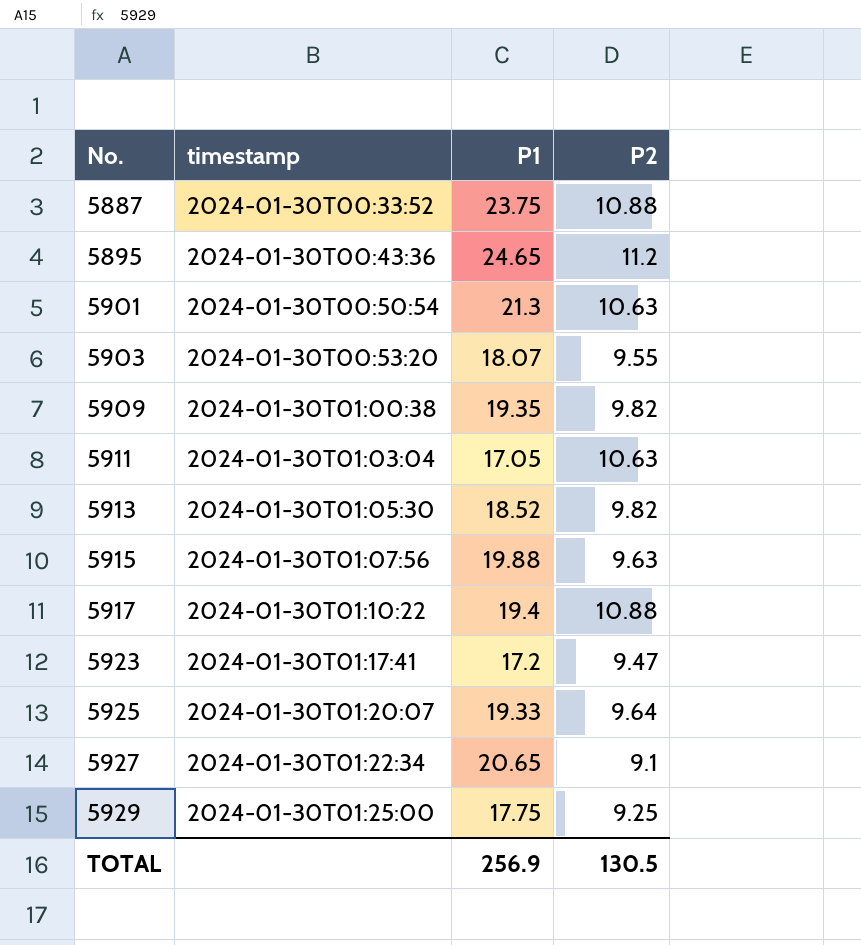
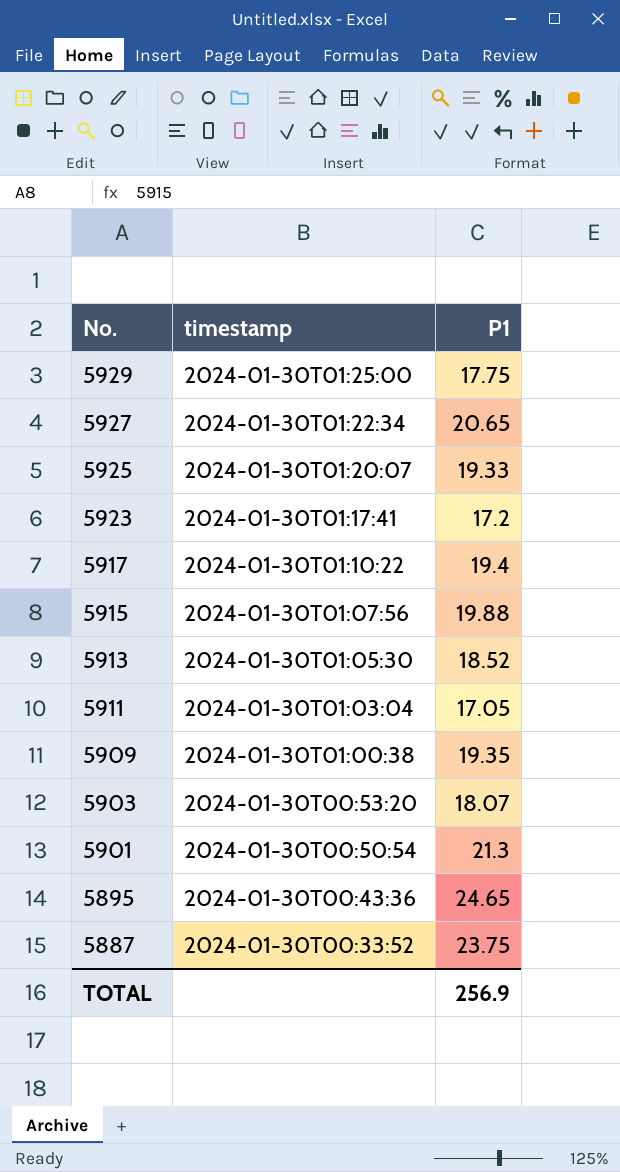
row order: No. ascending -> No. descending
column P2 | position: 4 -> none

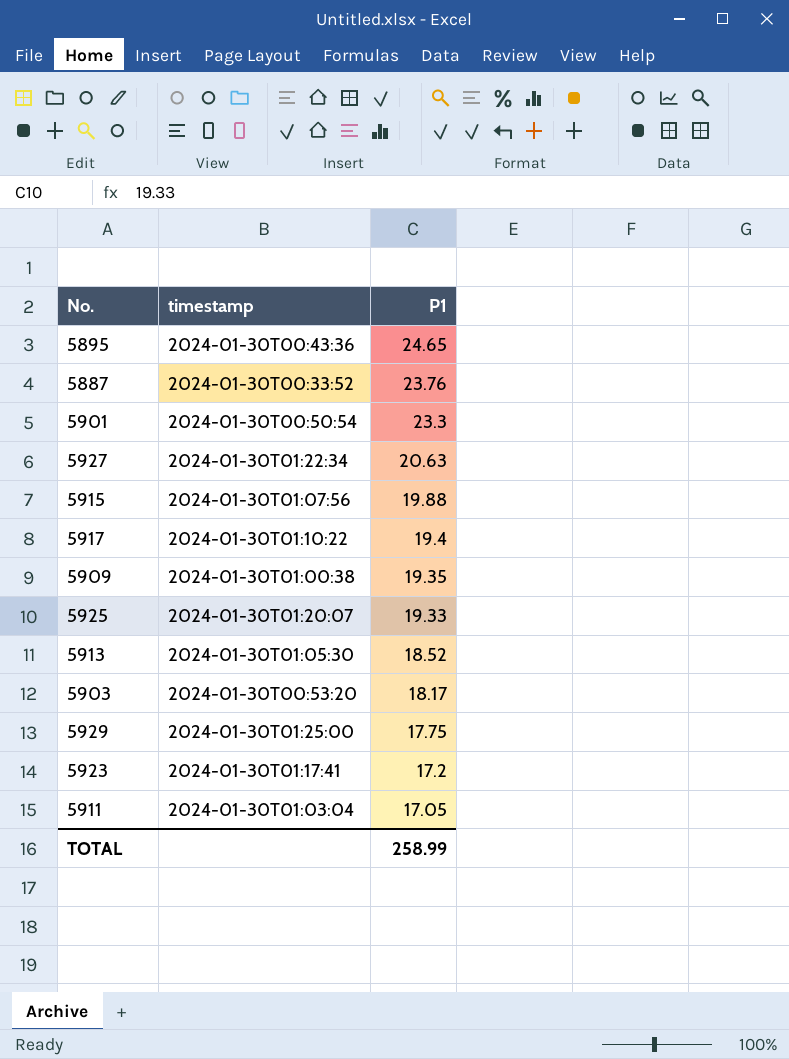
row order: No. descending -> P1 descending
5887 | P1: 23.75 -> 23.76
5901 | P1: 21.3 -> 23.3
5927 | P1: 20.65 -> 20.63
5903 | P1: 18.07 -> 18.17
TOTAL | P1: 256.9 -> 258.99

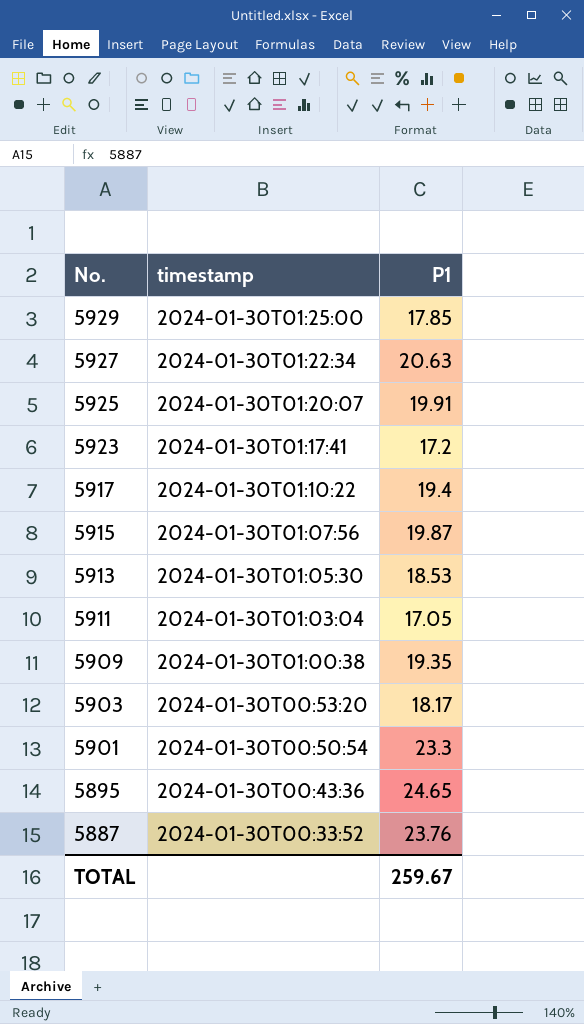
row order: P1 descending -> No. descending
5929 | P1: 17.75 -> 17.85
5925 | P1: 19.33 -> 19.91
5915 | P1: 19.88 -> 19.87
5913 | P1: 18.52 -> 18.53
TOTAL | P1: 258.99 -> 259.67

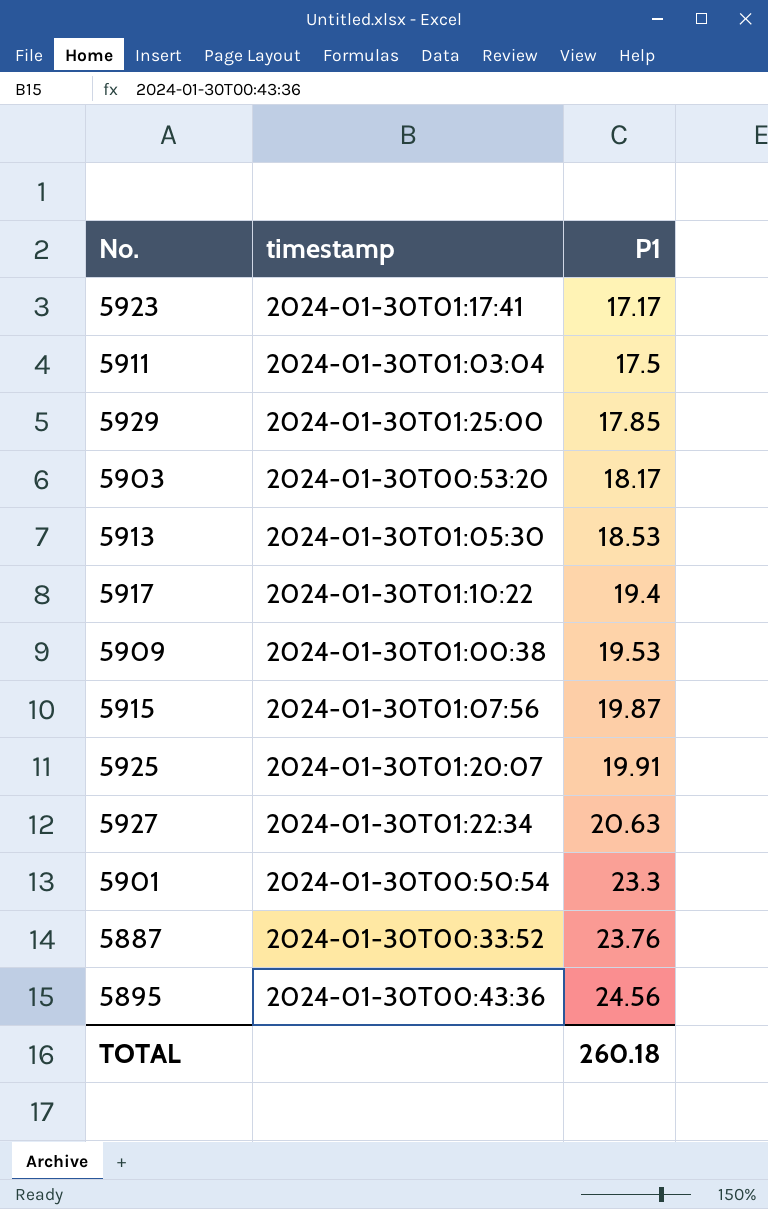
row order: No. descending -> P1 ascending
5923 | P1: 17.2 -> 17.17
5911 | P1: 17.05 -> 17.5
5909 | P1: 19.35 -> 19.53
5895 | P1: 24.65 -> 24.56
TOTAL | P1: 259.67 -> 260.18

